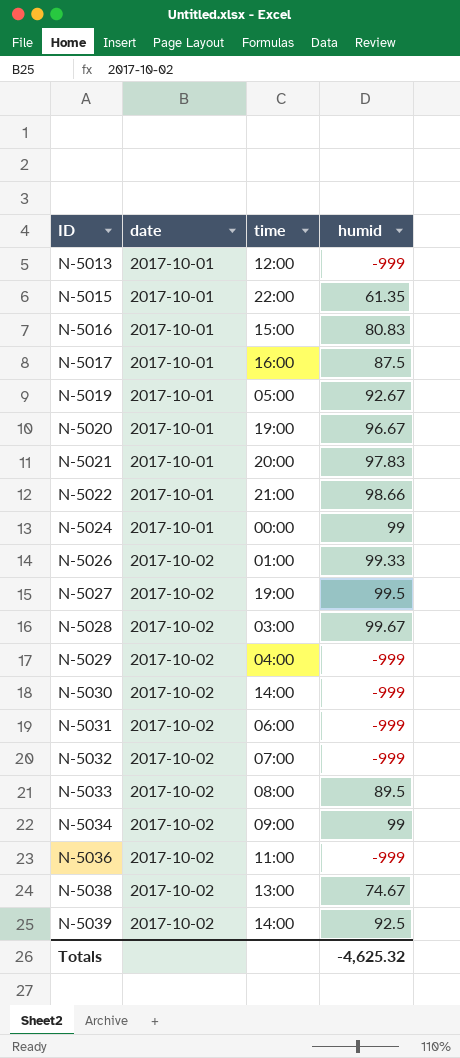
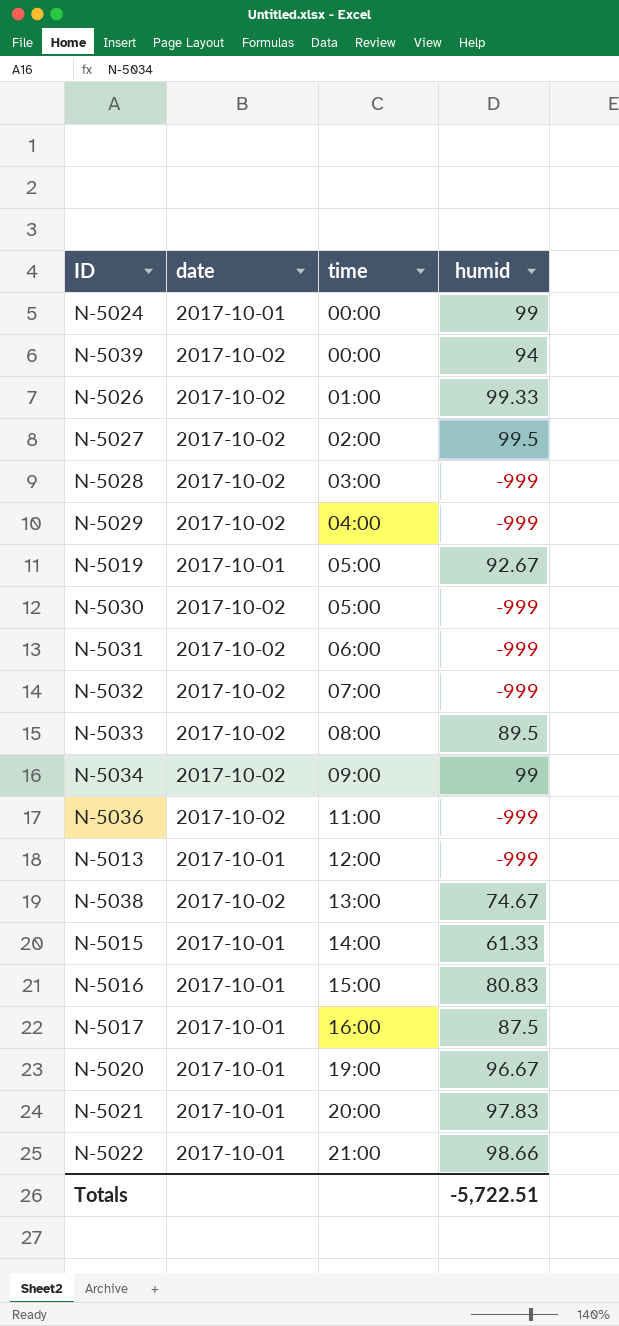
row order: ID ascending -> time ascending
N-5039 | time: 14:00 -> 00:00
N-5039 | humid: 92.5 -> 94
N-5027 | time: 19:00 -> 02:00
N-5028 | humid: 99.67 -> -999
N-5030 | time: 14:00 -> 05:00
N-5015 | time: 22:00 -> 14:00
N-5015 | humid: 61.35 -> 61.33
Totals | humid: -4,625.32 -> -5,722.51

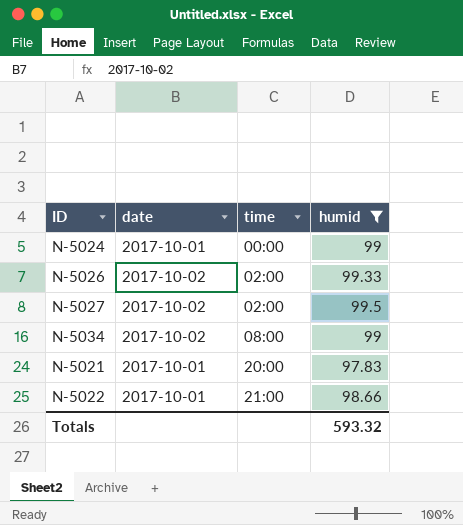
filter: none -> humid >= 97.83
N-5026 | time: 01:00 -> 02:00
N-5034 | time: 09:00 -> 08:00
Totals | humid: -5,722.51 -> 593.32

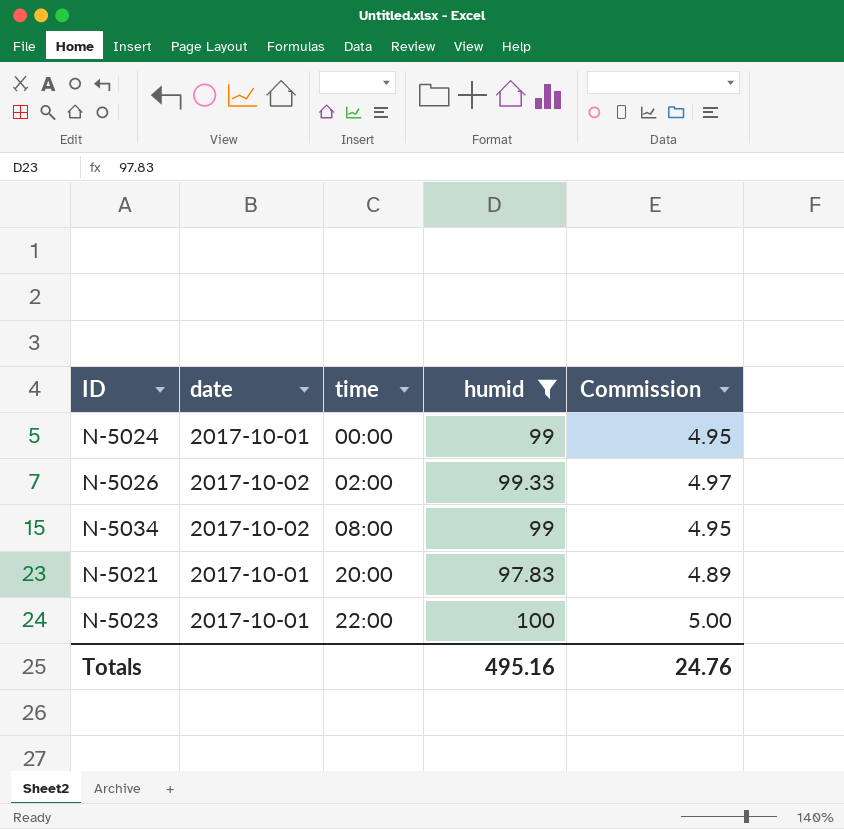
column Commission | formula: none -> [humid] * 0.05
row N-5027: 2017-10-02 | 02:00 | 99.5 -> none
row N-5022: 2017-10-01 | 21:00 | 98.66 -> none
row N-5023: none -> 2017-10-01 | 22:00 | 100 | 5.00
Totals | humid: 593.32 -> 495.16

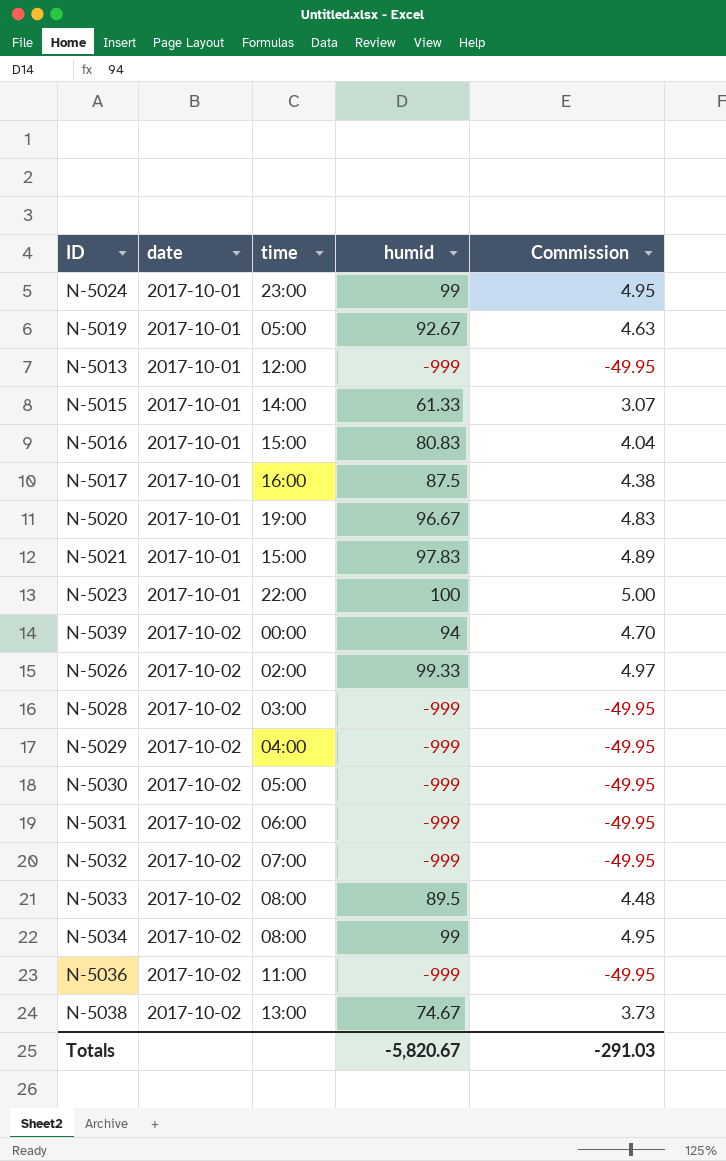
filter: humid >= 97.83 -> none
row order: time ascending -> date ascending
N-5024 | time: 00:00 -> 23:00
N-5021 | time: 20:00 -> 15:00
Totals | humid: 495.16 -> -5,820.67
Totals | Commission: 24.76 -> -291.03

